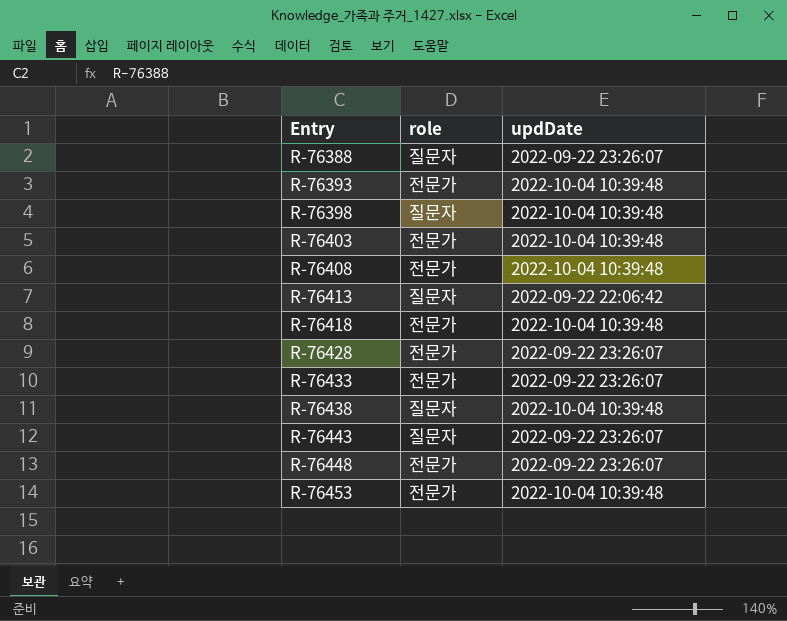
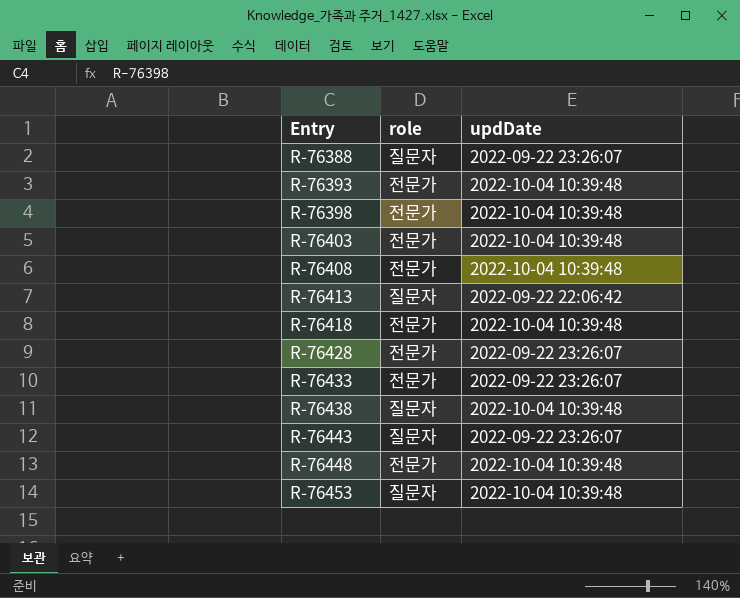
R-76398 | role: 질문자 -> 전문가
R-76448 | updDate: 2022-09-22 23:26:07 -> 2022-10-04 10:39:48
R-76453 | role: 전문가 -> 질문자

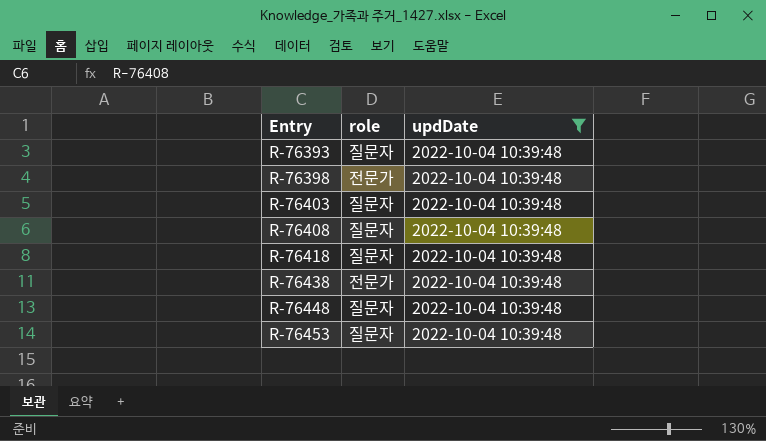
filter: none -> updDate = 2022-10-04 10:39:48
R-76393 | role: 전문가 -> 질문자
R-76403 | role: 전문가 -> 질문자
R-76408 | role: 전문가 -> 질문자
R-76418 | role: 전문가 -> 질문자
R-76438 | role: 질문자 -> 전문가
R-76448 | role: 전문가 -> 질문자

